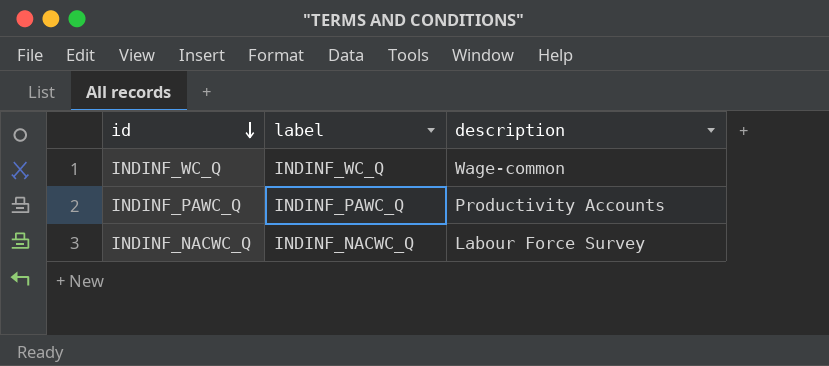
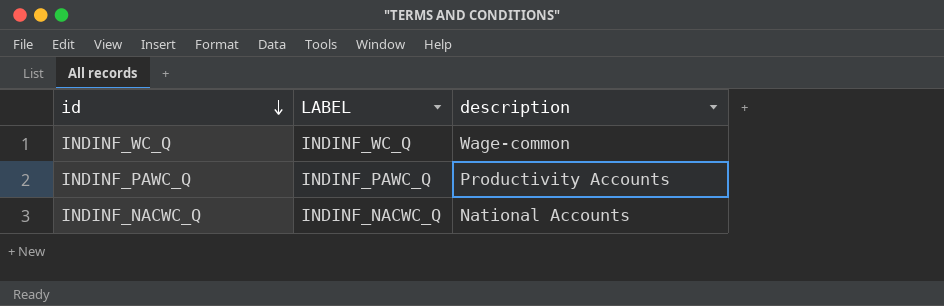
column name: label -> LABEL
INDINF_NACWC_Q | description: Labour Force Survey -> National Accounts

